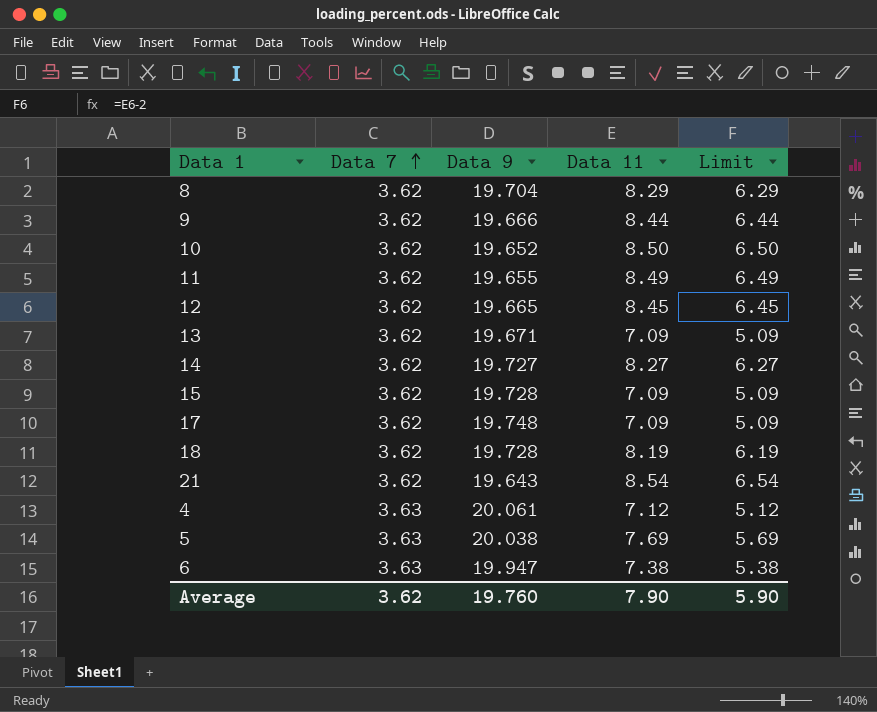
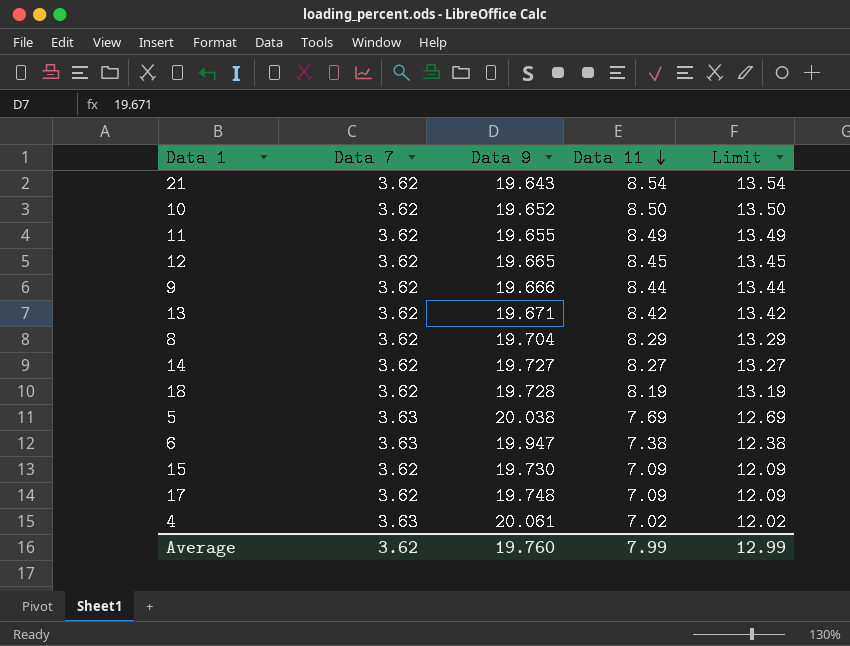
row order: Data 7 ascending -> Data 11 descending
column Limit | formula: [Data 11] - 2 -> [Data 11] + 5
13 | Data 11: 7.09 -> 8.42
15 | Data 9: 19.728 -> 19.730
4 | Data 11: 7.12 -> 7.02
Average | Data 11: 7.90 -> 7.99
Average | Limit: 5.90 -> 12.99

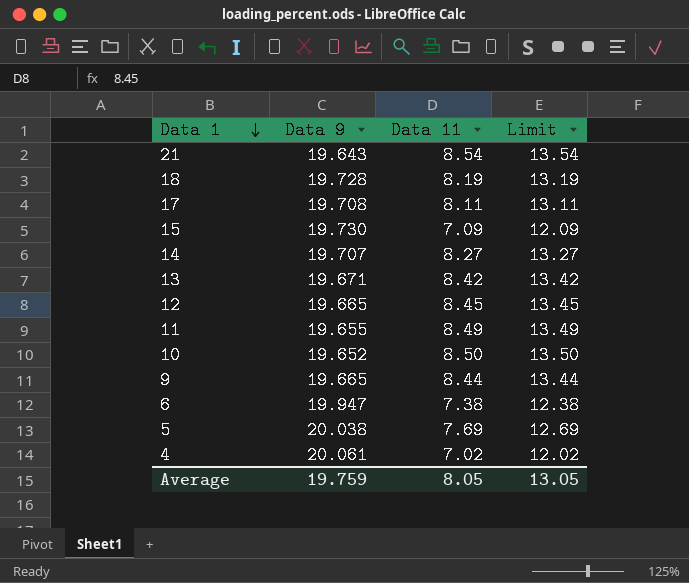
row order: Data 11 descending -> Data 1 descending
column Data 7 | position: 2 -> none
row 8: 3.62 | 19.704 | 8.29 | 13.29 -> none
17 | Data 9: 19.748 -> 19.708
17 | Data 11: 7.09 -> 8.11
17 | Limit: 12.09 -> 13.11
14 | Data 9: 19.727 -> 19.707
9 | Data 9: 19.666 -> 19.665
Average | Data 9: 19.760 -> 19.759
Average | Data 11: 7.99 -> 8.05
Average | Limit: 12.99 -> 13.05

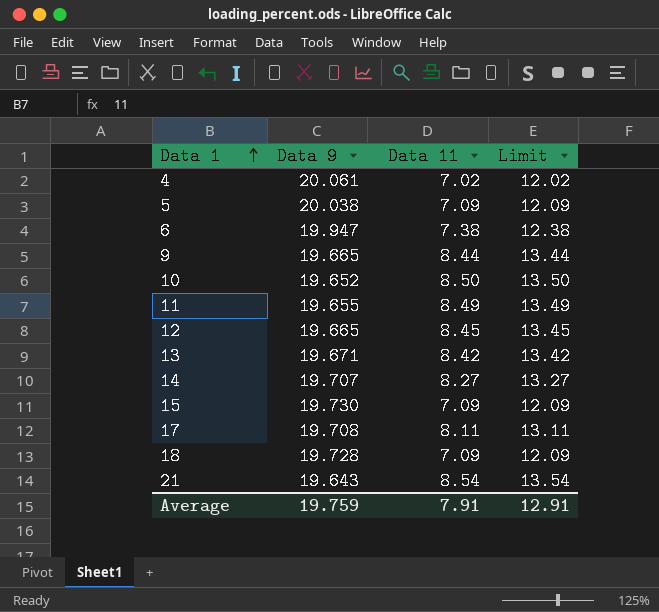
row order: Data 1 descending -> Data 1 ascending
5 | Data 11: 7.69 -> 7.09
5 | Limit: 12.69 -> 12.09
18 | Data 11: 8.19 -> 7.09
18 | Limit: 13.19 -> 12.09
Average | Data 11: 8.05 -> 7.91
Average | Limit: 13.05 -> 12.91

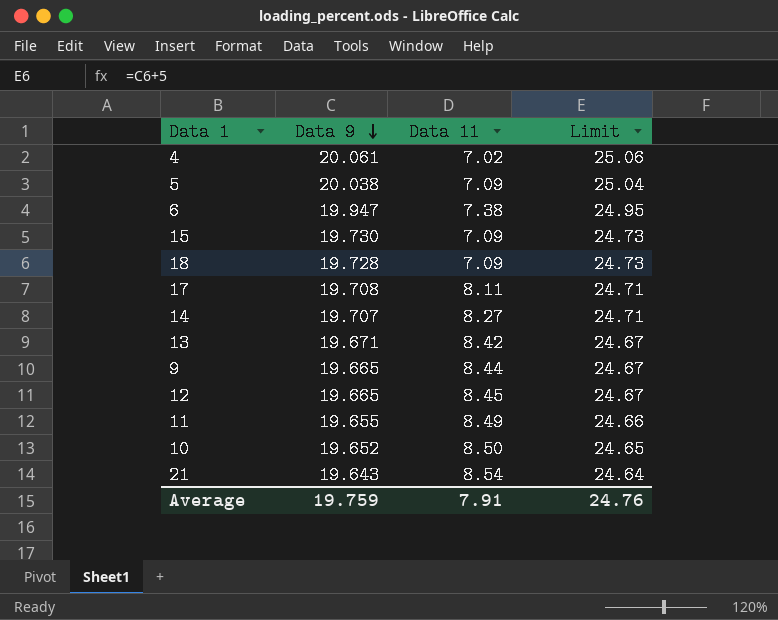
row order: Data 1 ascending -> Data 9 descending
column Limit | formula: [Data 11] + 5 -> [Data 9] + 5
Average | Limit: 12.91 -> 24.76

